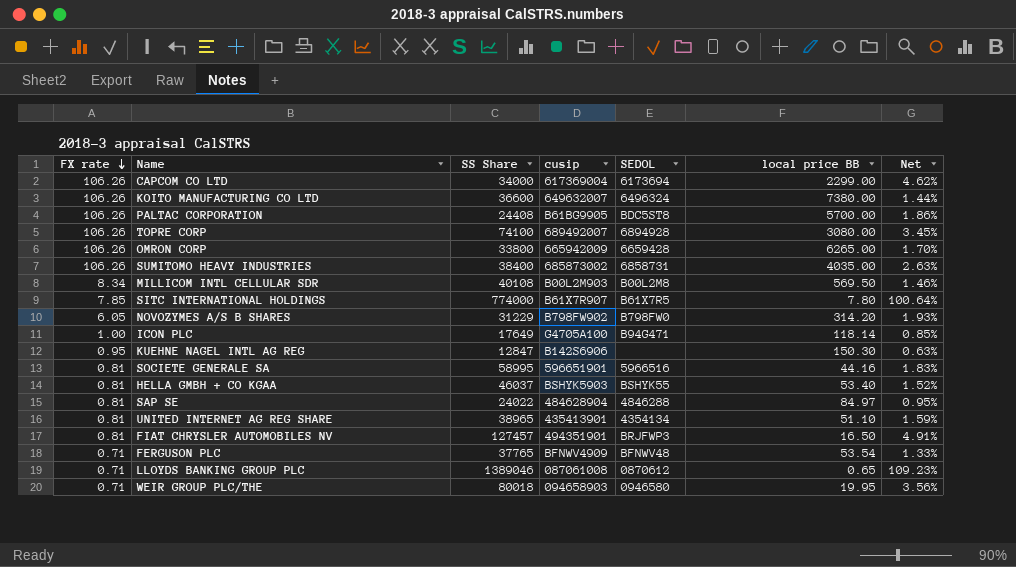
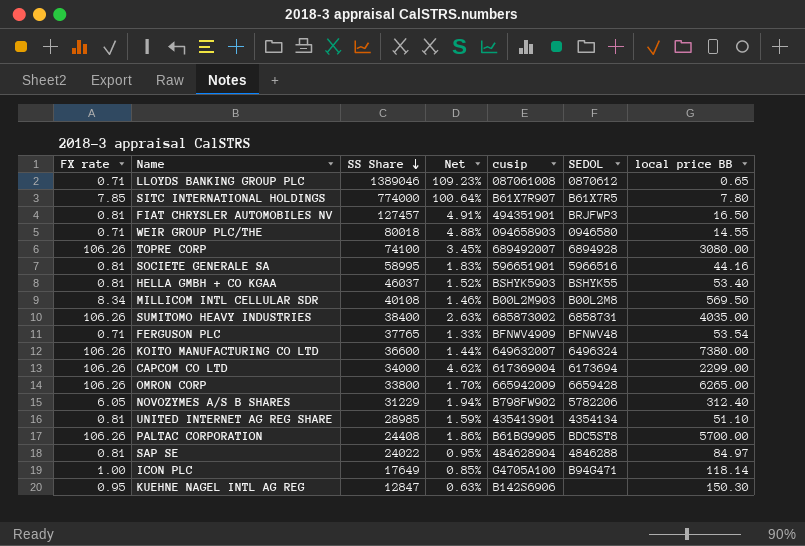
row order: FX rate descending -> SS Share descending
column Net | position: 7 -> 4
WEIR GROUP PLC/THE | Net: 3.56% -> 4.88%
WEIR GROUP PLC/THE | local price BB: 19.95 -> 14.55
NOVOZYMES A/S B SHARES | Net: 1.93% -> 1.94%
NOVOZYMES A/S B SHARES | SEDOL: B798FW0 -> 5782206
NOVOZYMES A/S B SHARES | local price BB: 314.20 -> 312.40
UNITED INTERNET AG REG SHARE | SS Share: 38965 -> 28985

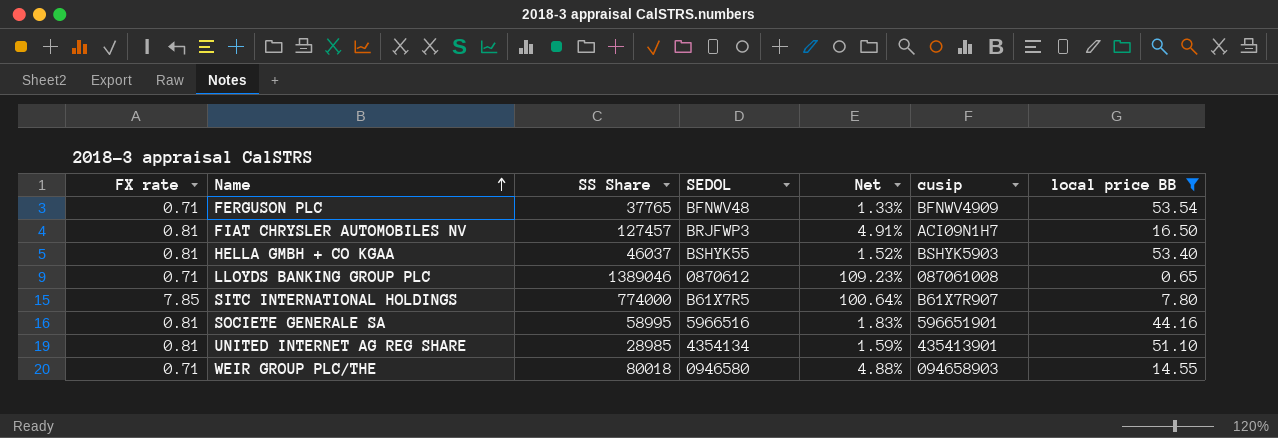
filter: none -> local price BB <= 53.54
row order: SS Share descending -> Name ascending
column SEDOL | position: 6 -> 4
FIAT CHRYSLER AUTOMOBILES NV | cusip: 494351901 -> ACI09N1H7

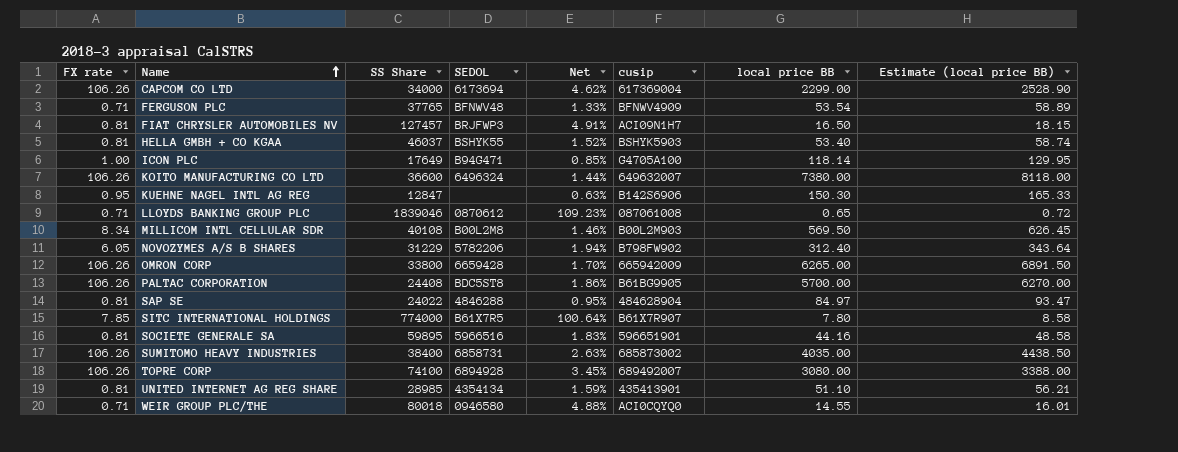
filter: local price BB <= 53.54 -> none
column Estimate (local price BB) | formula: none -> [local price BB] * 1.1
LLOYDS BANKING GROUP PLC | SS Share: 1389046 -> 1839046
SOCIETE GENERALE SA | SS Share: 58995 -> 59895
WEIR GROUP PLC/THE | cusip: 094658903 -> ACI0CQYQ0

